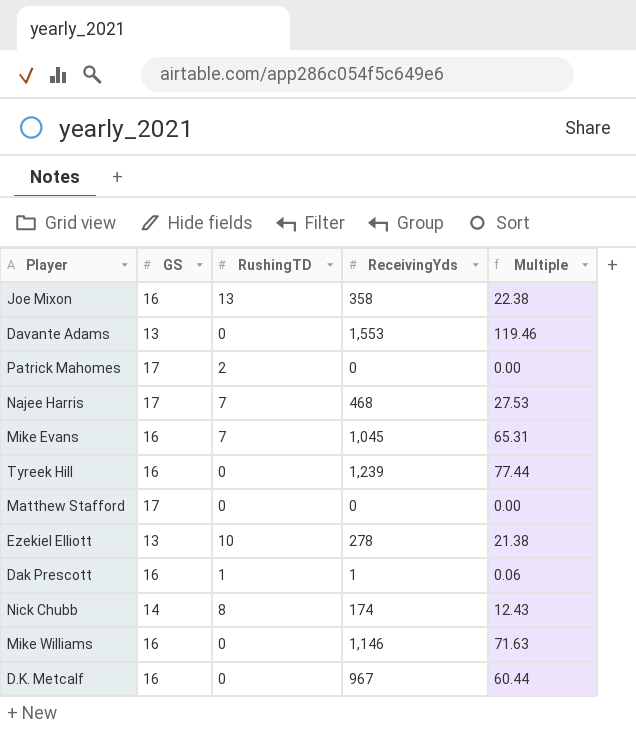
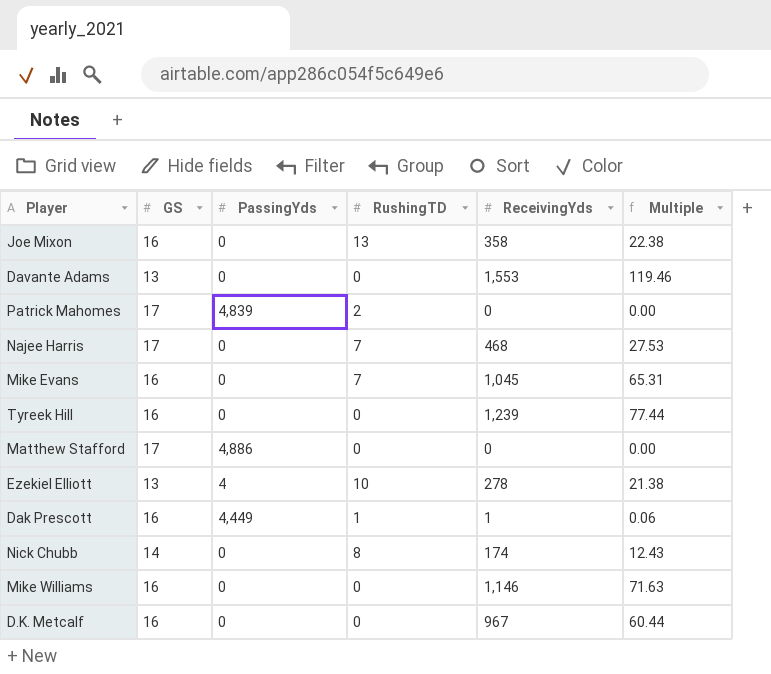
column PassingYds | position: none -> 3

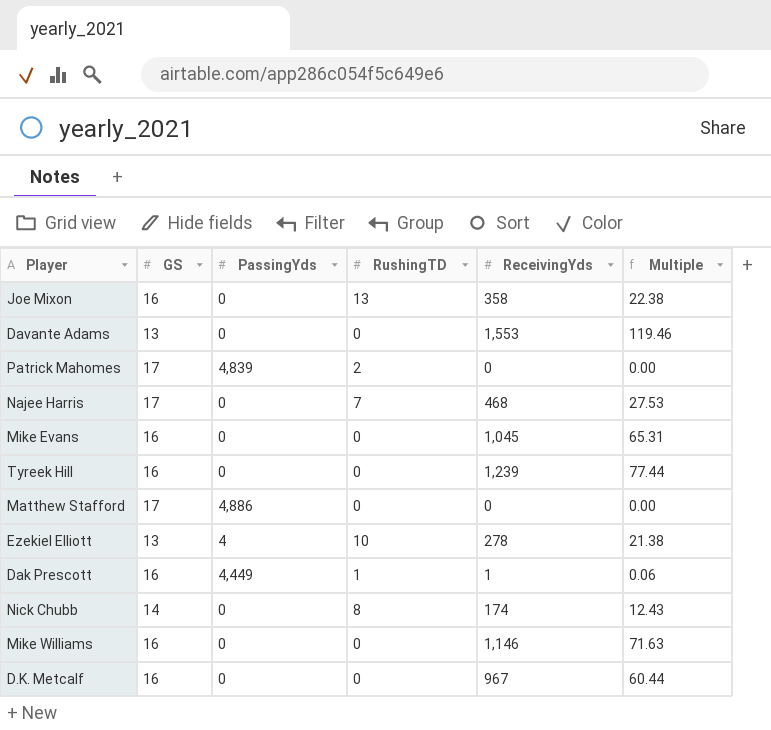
Mike Evans | RushingTD: 7 -> 0

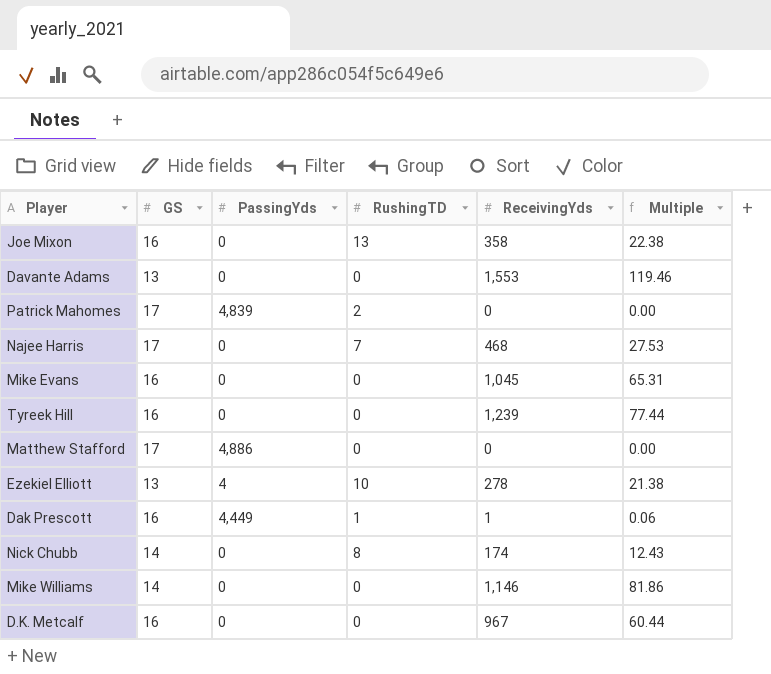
Mike Williams | GS: 16 -> 14
Mike Williams | Multiple: 71.63 -> 81.86

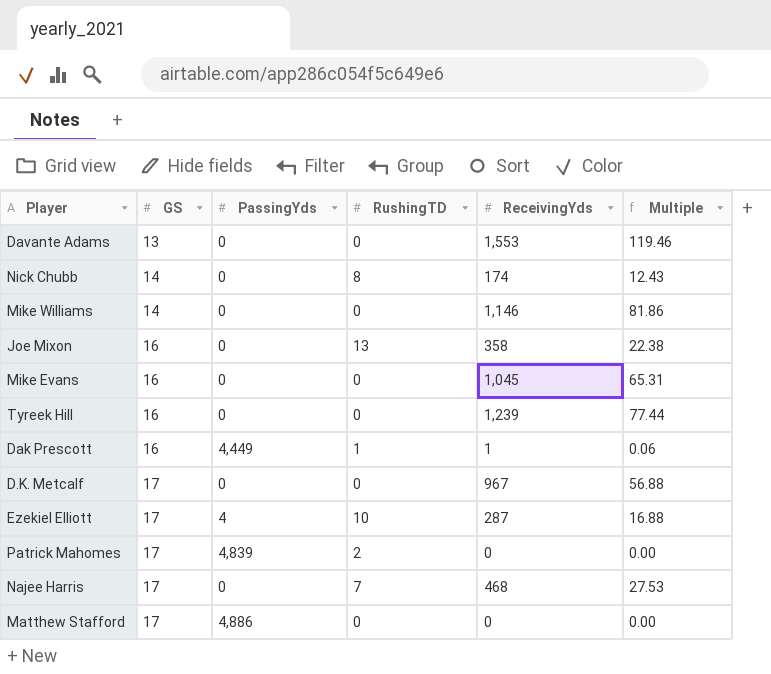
row order: none -> GS ascending
D.K. Metcalf | GS: 16 -> 17
D.K. Metcalf | Multiple: 60.44 -> 56.88
Ezekiel Elliott | GS: 13 -> 17
Ezekiel Elliott | ReceivingYds: 278 -> 287
Ezekiel Elliott | Multiple: 21.38 -> 16.88

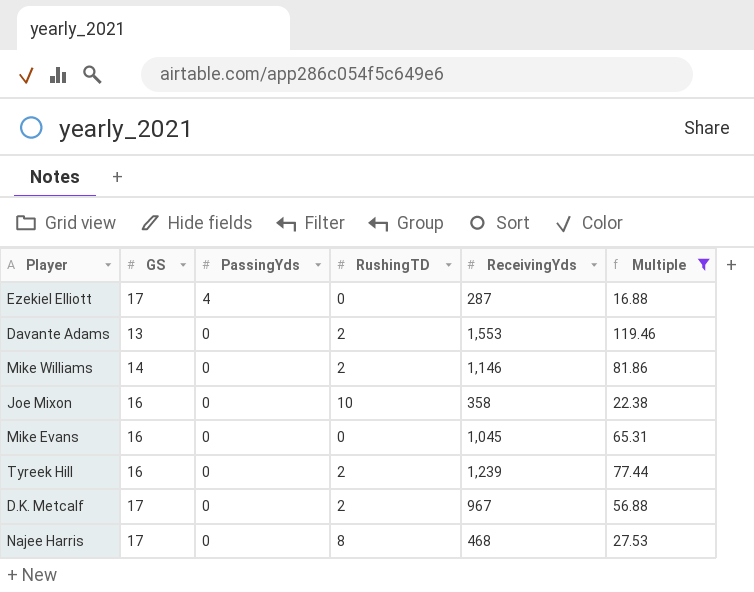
filter: none -> Multiple >= 16.88
row order: GS ascending -> PassingYds descending
Ezekiel Elliott | RushingTD: 10 -> 0
Davante Adams | RushingTD: 0 -> 2
Mike Williams | RushingTD: 0 -> 2
Joe Mixon | RushingTD: 13 -> 10
Tyreek Hill | RushingTD: 0 -> 2
D.K. Metcalf | RushingTD: 0 -> 2
Najee Harris | RushingTD: 7 -> 8

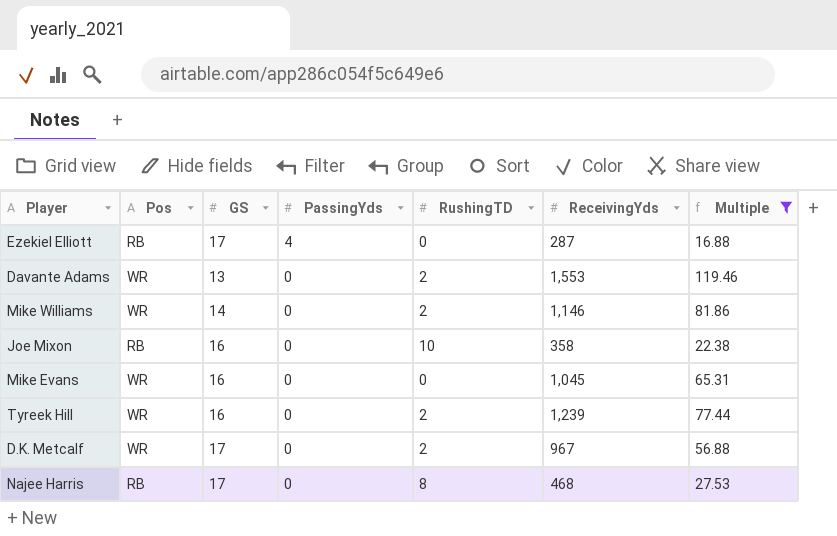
column Pos | position: none -> 2

